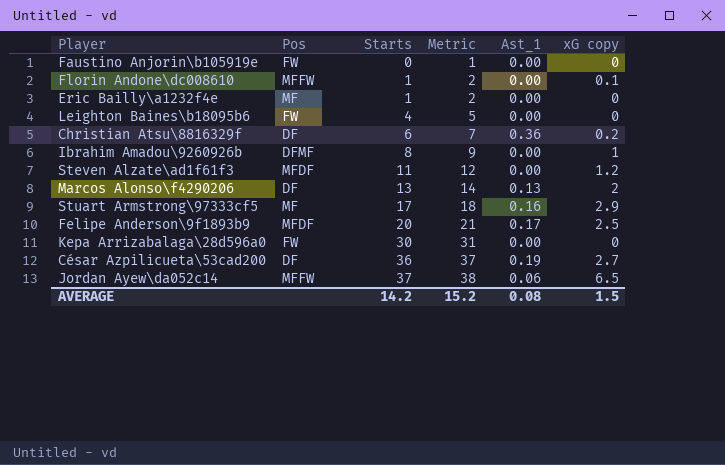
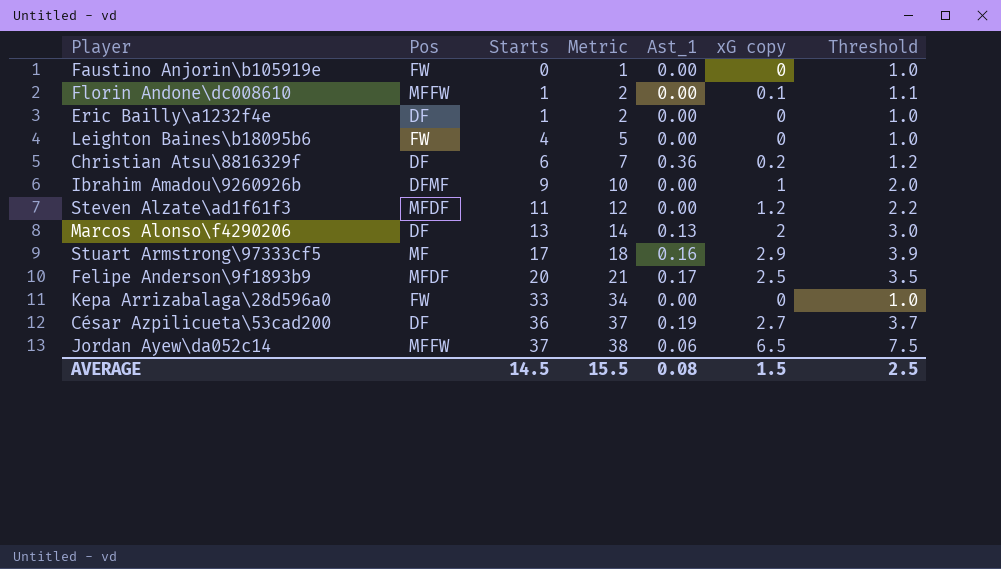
column Threshold | formula: none -> [xG copy] + 1
Eric Bailly\a1232f4e | Pos: MF -> DF
Ibrahim Amadou\9260926b | Starts: 8 -> 9
Ibrahim Amadou\9260926b | Metric: 9 -> 10
Kepa Arrizabalaga\28d596a0 | Starts: 30 -> 33
Kepa Arrizabalaga\28d596a0 | Metric: 31 -> 34
AVERAGE | Starts: 14.2 -> 14.5
AVERAGE | Metric: 15.2 -> 15.5

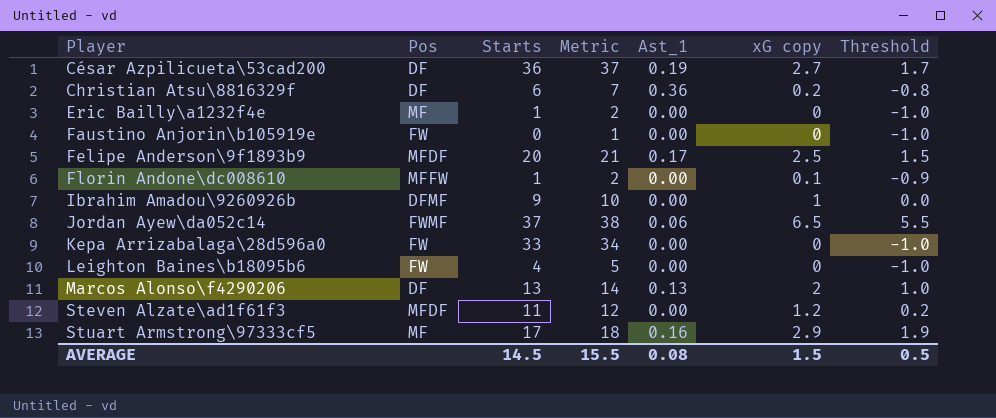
row order: Starts ascending -> Player ascending
column Threshold | formula: [xG copy] + 1 -> [xG copy] - 1
Eric Bailly\a1232f4e | Pos: DF -> MF
Jordan Ayew\da052c14 | Pos: MFFW -> FWMF
AVERAGE | Threshold: 2.5 -> 0.5

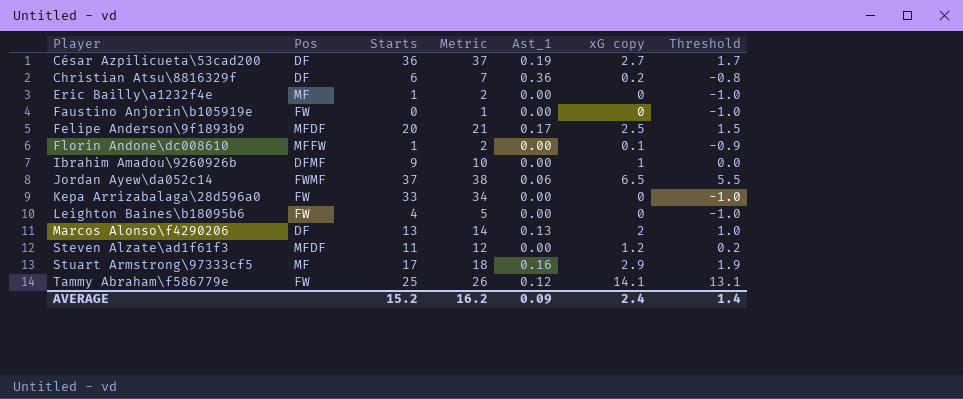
row Tammy Abraham\f586779e: none -> FW | 25 | 26 | 0.12 | 14.1 | 13.1
AVERAGE | Starts: 14.5 -> 15.2
AVERAGE | Metric: 15.5 -> 16.2
AVERAGE | Ast_1: 0.08 -> 0.09
AVERAGE | xG copy: 1.5 -> 2.4
AVERAGE | Threshold: 0.5 -> 1.4

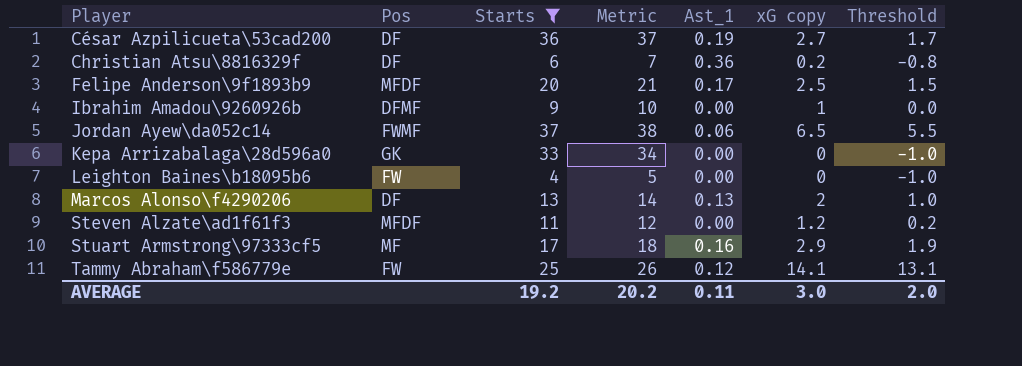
filter: none -> Starts >= 4
Kepa Arrizabalaga\28d596a0 | Pos: FW -> GK
AVERAGE | Starts: 15.2 -> 19.2
AVERAGE | Metric: 16.2 -> 20.2
AVERAGE | Ast_1: 0.09 -> 0.11
AVERAGE | xG copy: 2.4 -> 3.0
AVERAGE | Threshold: 1.4 -> 2.0

